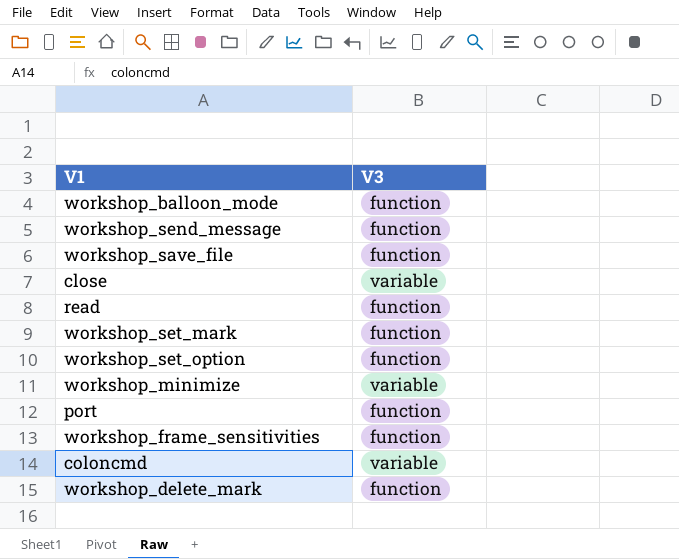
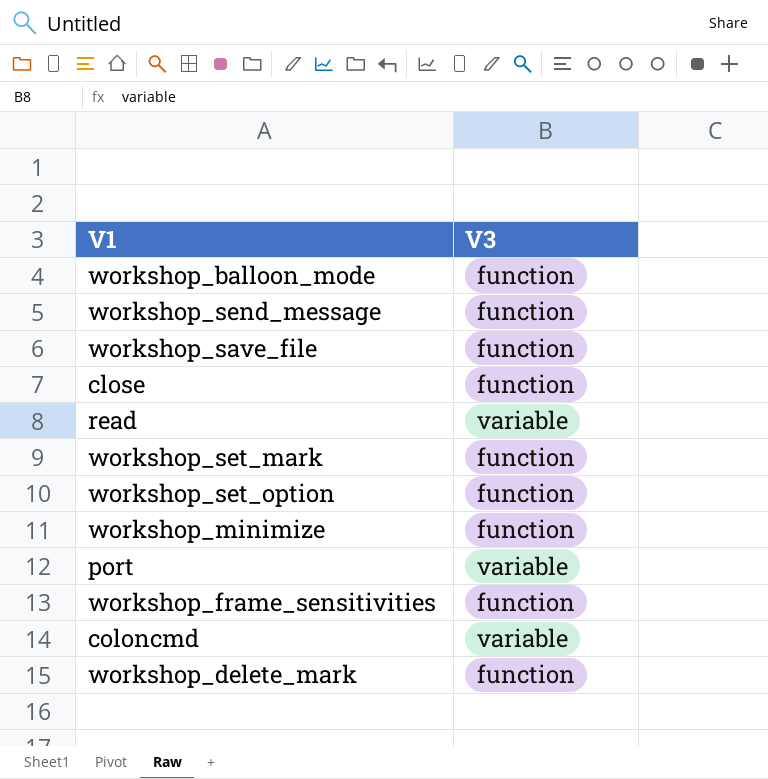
close | V3: variable -> function
read | V3: function -> variable
workshop_minimize | V3: variable -> function
port | V3: function -> variable

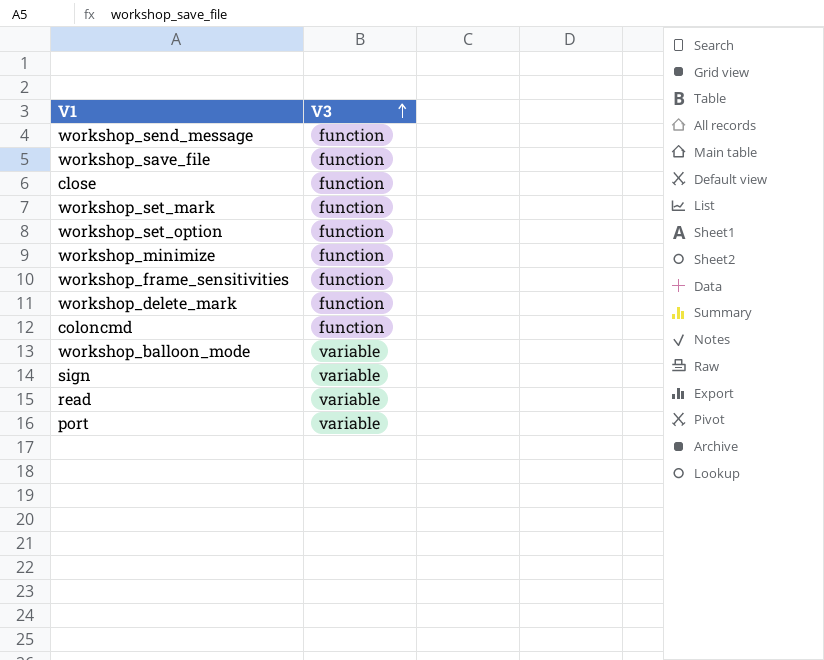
row order: none -> V3 ascending
coloncmd | V3: variable -> function
workshop_balloon_mode | V3: function -> variable
row sign: none -> variable

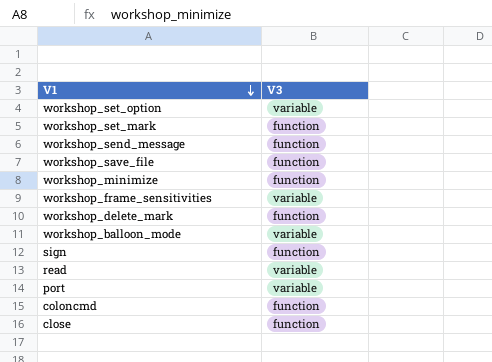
row order: V3 ascending -> V1 descending
workshop_set_option | V3: function -> variable
workshop_frame_sensitivities | V3: function -> variable
sign | V3: variable -> function

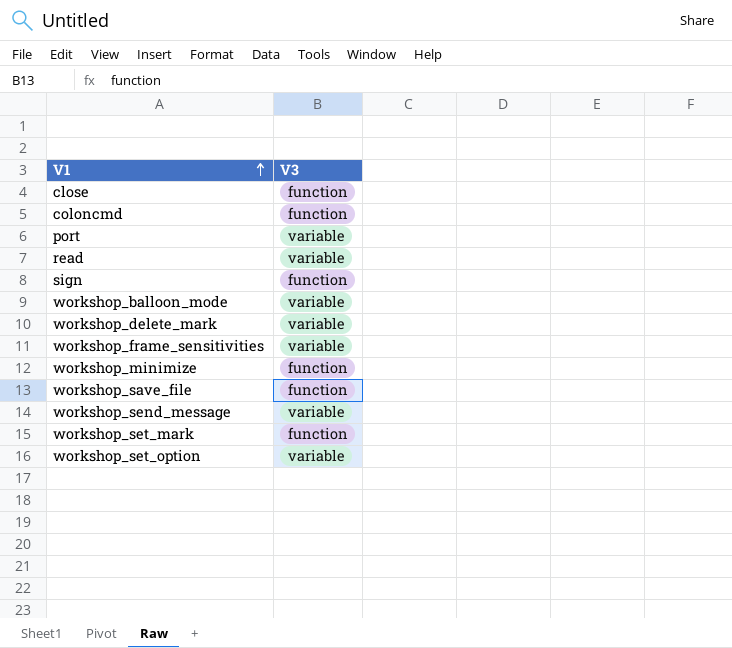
row order: V1 descending -> V1 ascending
workshop_delete_mark | V3: function -> variable
workshop_send_message | V3: function -> variable

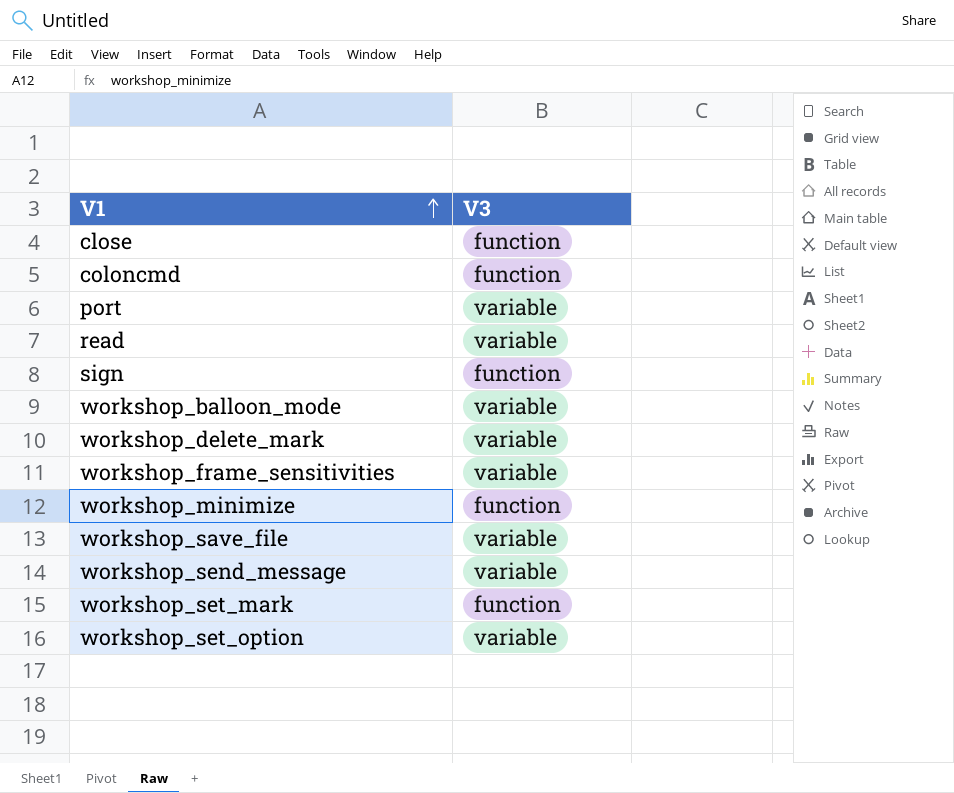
workshop_save_file | V3: function -> variable

